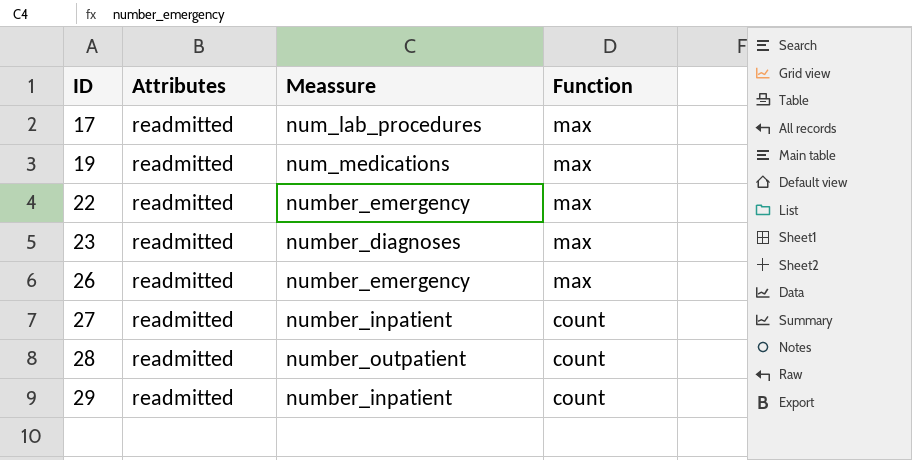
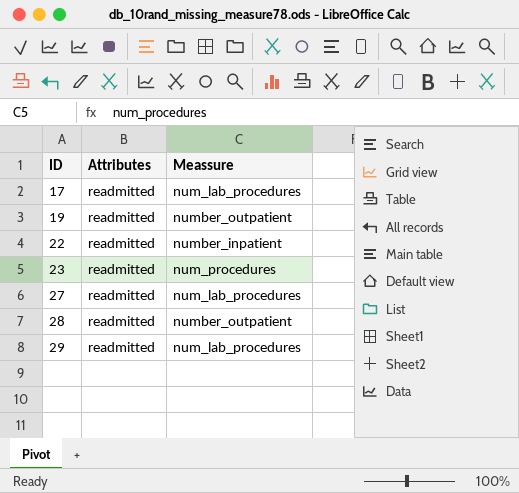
column Function | position: 4 -> none
row 26: readmitted | number_emergency | max -> none
19 | Meassure: num_medications -> number_outpatient
22 | Meassure: number_emergency -> number_inpatient
23 | Meassure: number_diagnoses -> num_procedures
27 | Meassure: number_inpatient -> num_lab_procedures
29 | Meassure: number_inpatient -> num_lab_procedures

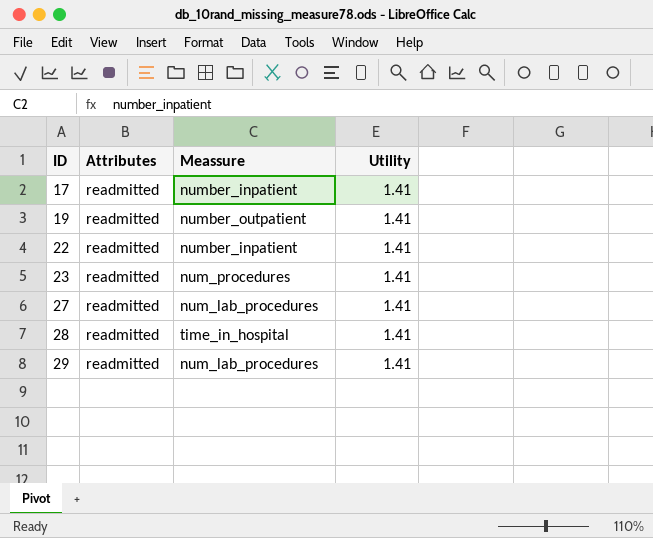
column Utility | position: none -> 4
17 | Meassure: num_lab_procedures -> number_inpatient
28 | Meassure: number_outpatient -> time_in_hospital

